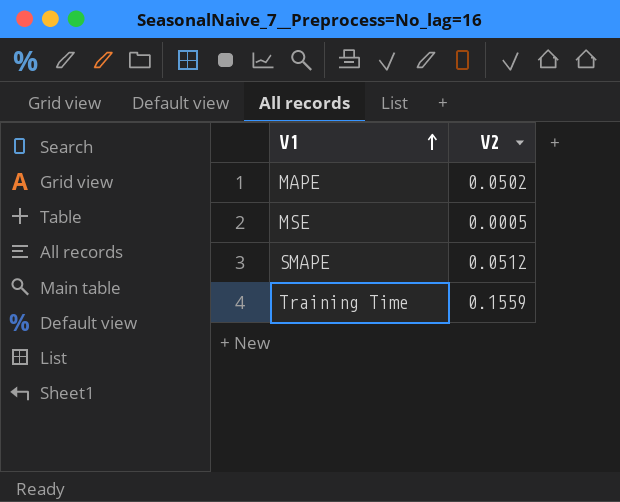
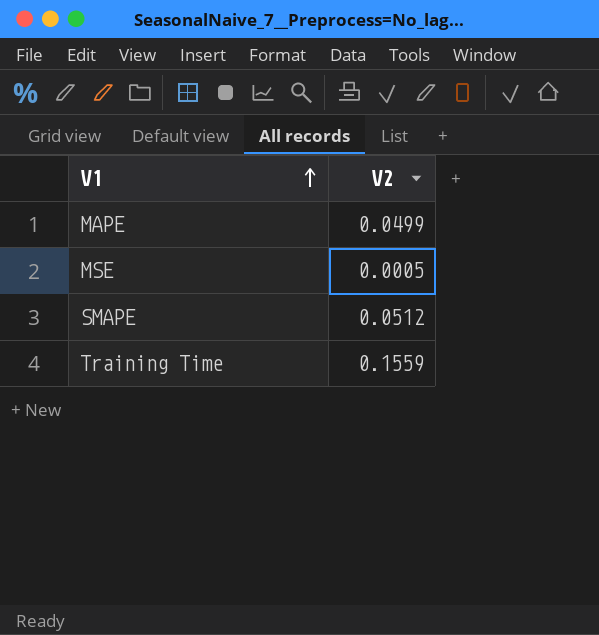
MAPE | V2: 0.0502 -> 0.0499

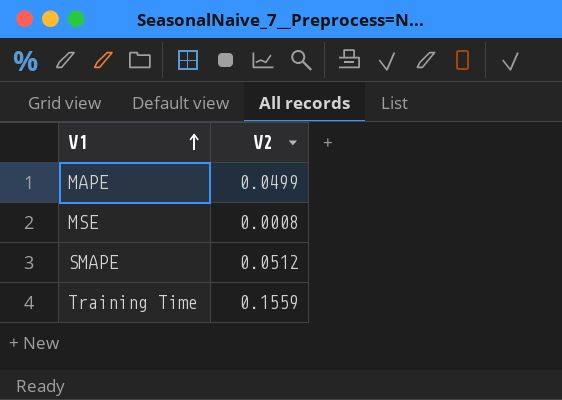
MSE | V2: 0.0005 -> 0.0008

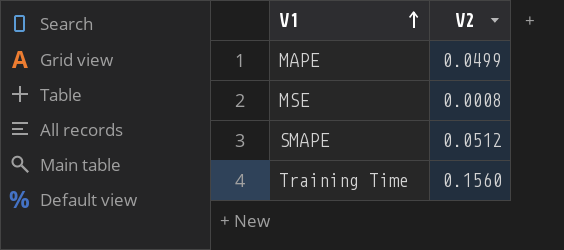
Training Time | V2: 0.1559 -> 0.1560

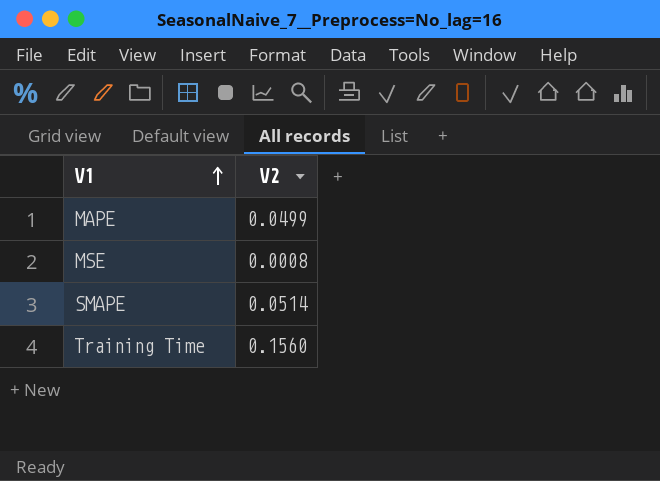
SMAPE | V2: 0.0512 -> 0.0514

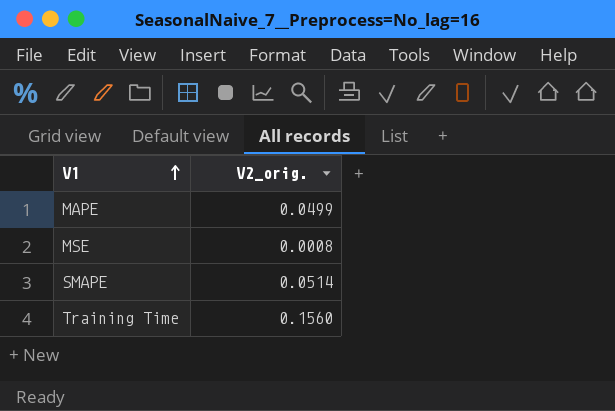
column name: V2 -> V2_orig.

